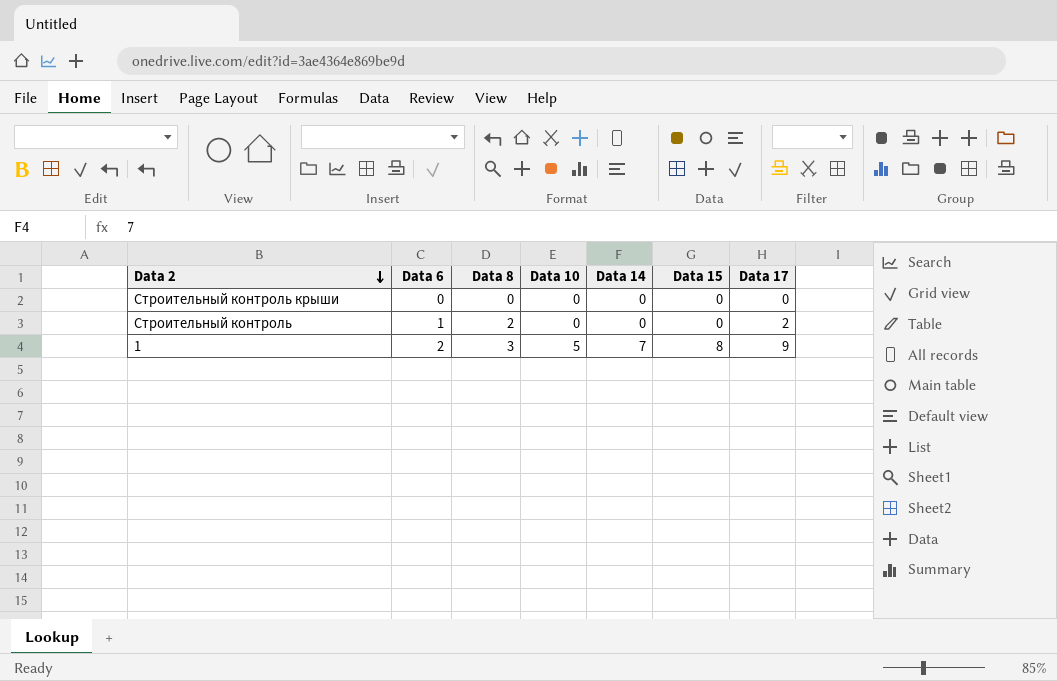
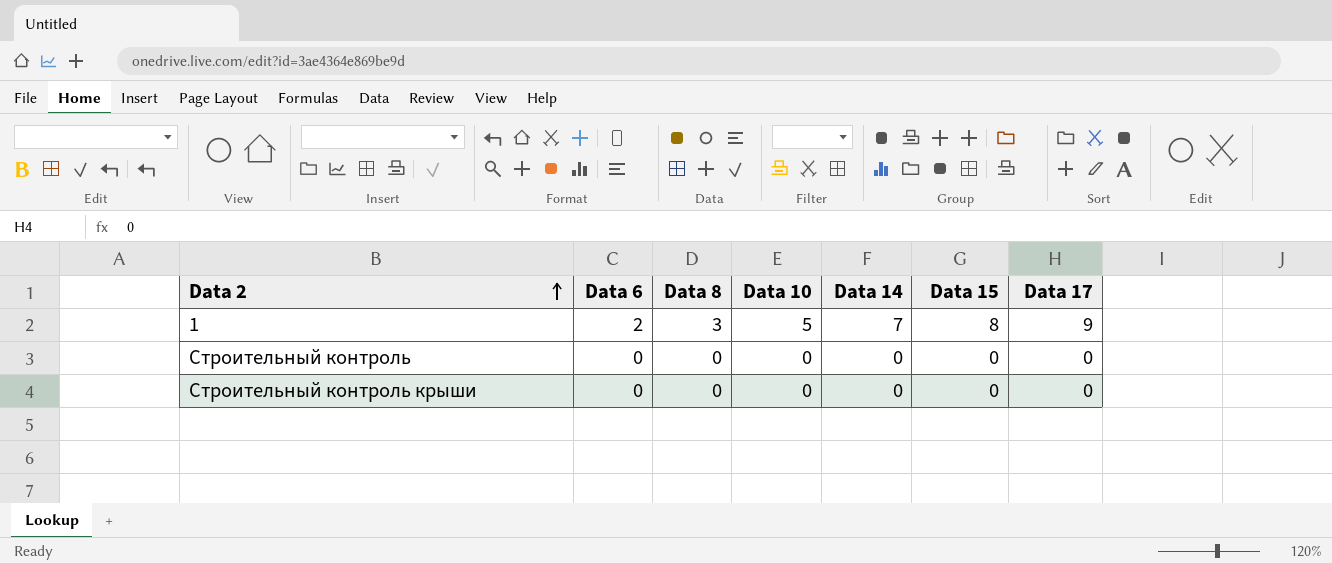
row order: Data 2 descending -> Data 2 ascending
Строительный контроль | Data 6: 1 -> 0
Строительный контроль | Data 8: 2 -> 0
Строительный контроль | Data 17: 2 -> 0

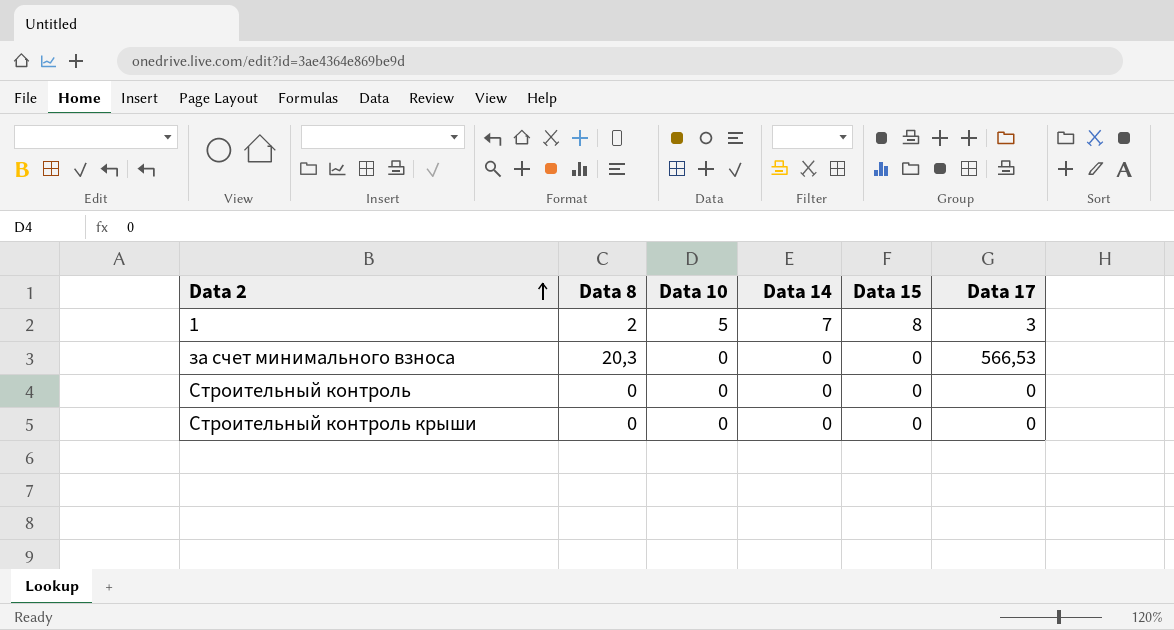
column Data 6 | position: 2 -> none
1 | Data 8: 3 -> 2
1 | Data 17: 9 -> 3
row за счет минимального взноса: none -> 20,3 | 0 | 0 | 0 | 566,53

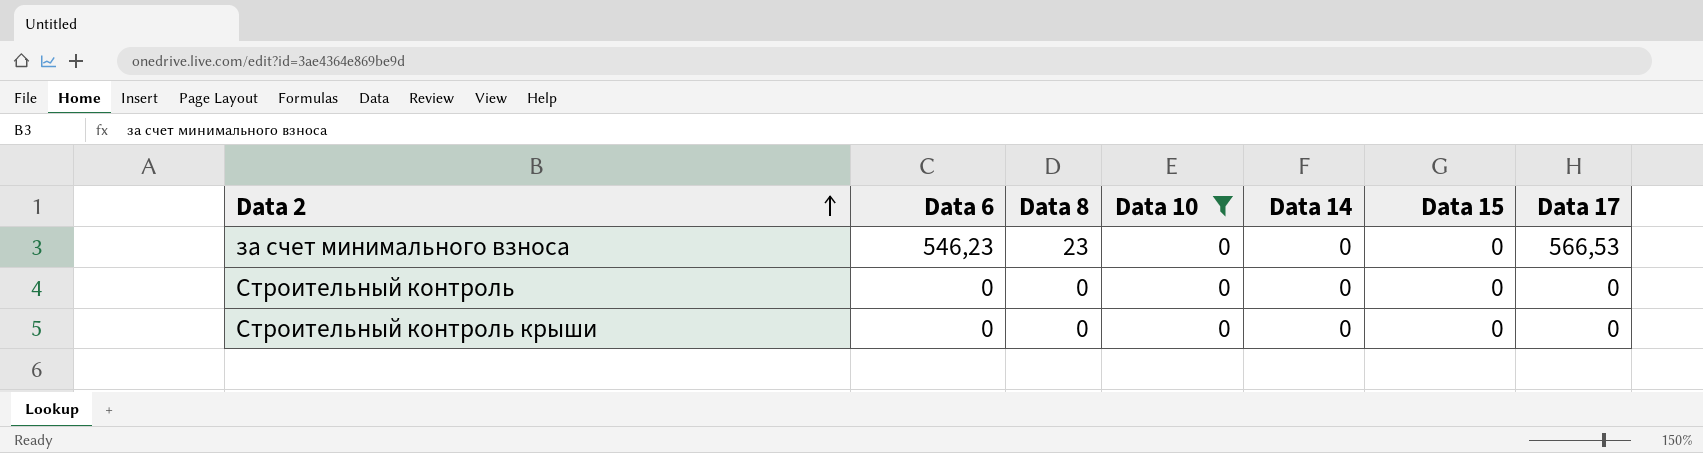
filter: none -> Data 10 = 0
column Data 6 | position: none -> 2
за счет минимального взноса | Data 8: 20,3 -> 23

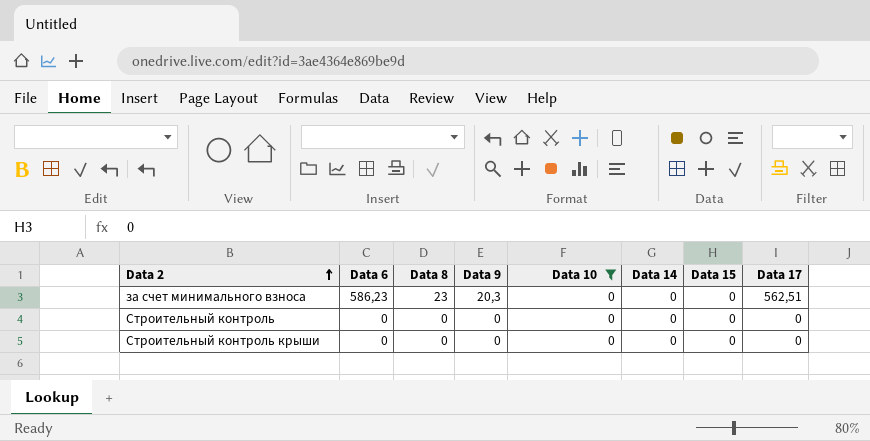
column Data 9 | position: none -> 4
за счет минимального взноса | Data 6: 546,23 -> 586,23
за счет минимального взноса | Data 17: 566,53 -> 562,51

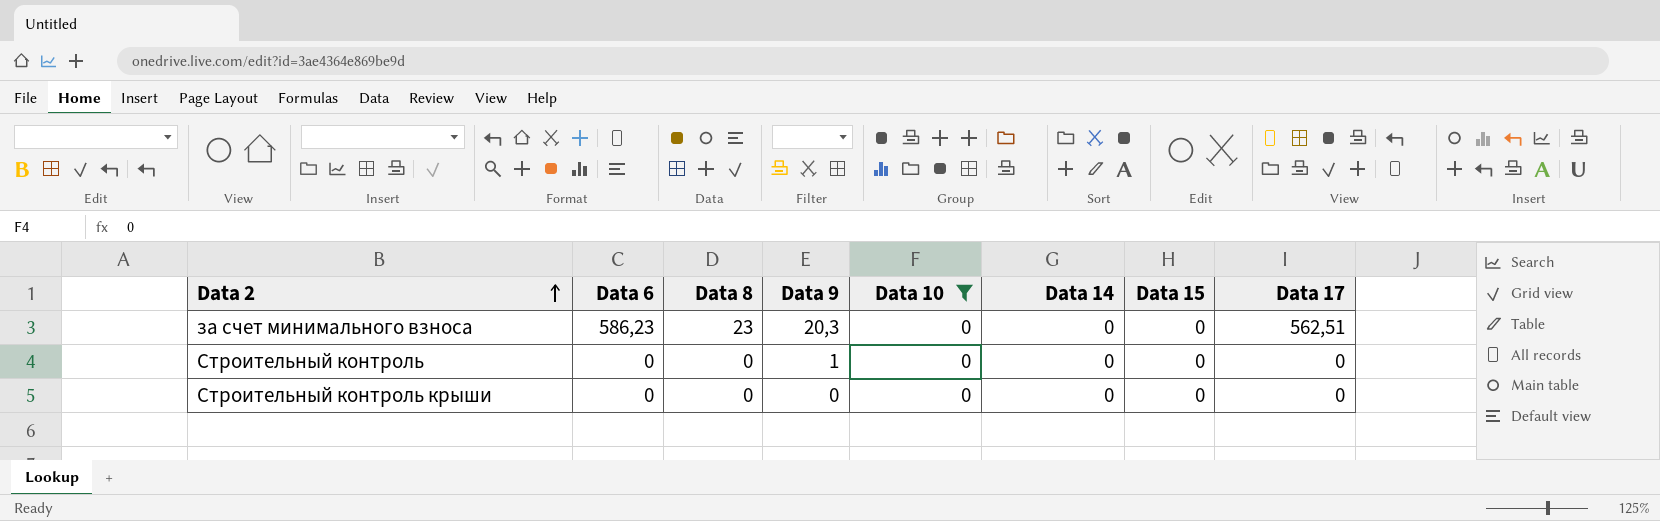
Строительный контроль | Data 9: 0 -> 1

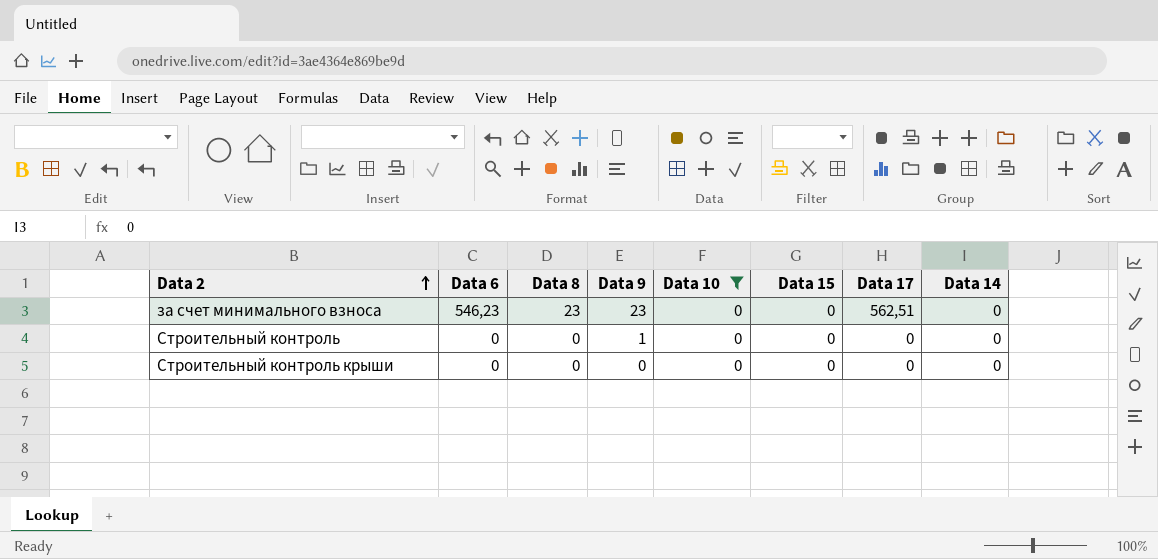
column Data 14 | position: 6 -> 8
за счет минимального взноса | Data 6: 586,23 -> 546,23
за счет минимального взноса | Data 9: 20,3 -> 23

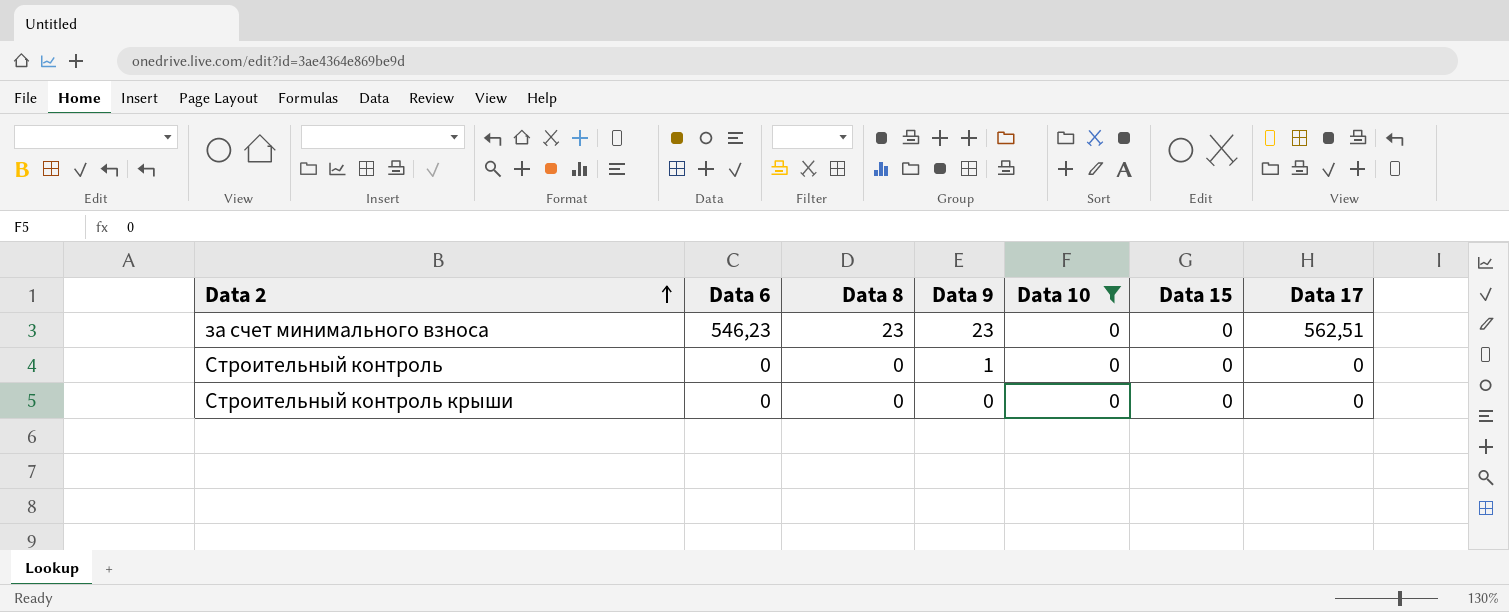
column Data 14 | position: 8 -> none

